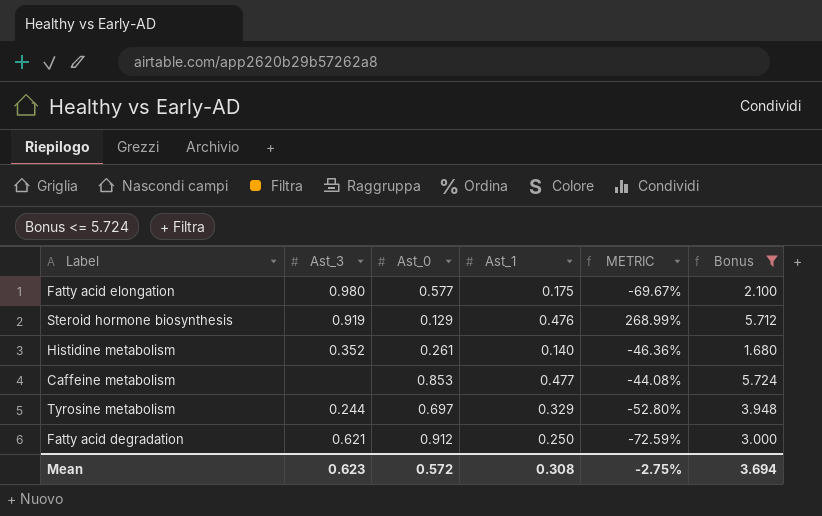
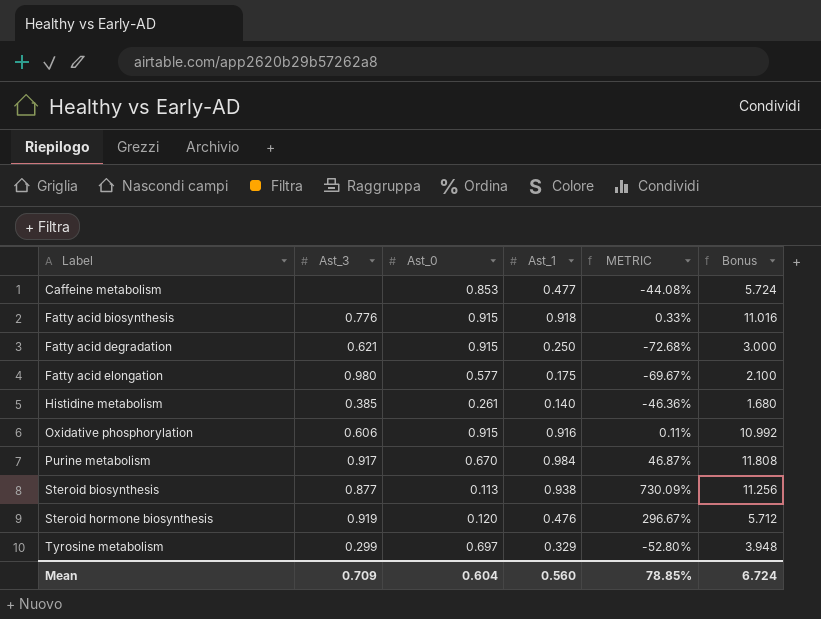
filter: Bonus <= 5.724 -> none
row order: none -> Label ascending
Fatty acid degradation | Ast_0: 0.912 -> 0.915
Fatty acid degradation | METRIC: -72.59% -> -72.68%
Histidine metabolism | Ast_3: 0.352 -> 0.385
Steroid hormone biosynthesis | Ast_0: 0.129 -> 0.120
Steroid hormone biosynthesis | METRIC: 268.99% -> 296.67%
Tyrosine metabolism | Ast_3: 0.244 -> 0.299
Mean | Ast_3: 0.623 -> 0.709
Mean | Ast_0: 0.572 -> 0.604
Mean | Ast_1: 0.308 -> 0.560
Mean | METRIC: -2.75% -> 78.85%
Mean | Bonus: 3.694 -> 6.724

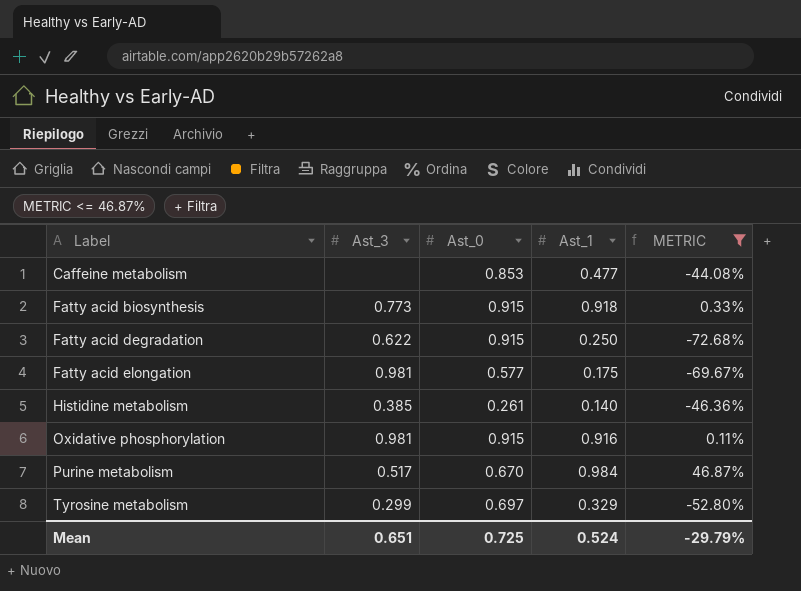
filter: none -> METRIC <= 46.87%
column Bonus | formula: [Ast_1] * 12 -> none
Fatty acid biosynthesis | Ast_3: 0.776 -> 0.773
Fatty acid degradation | Ast_3: 0.621 -> 0.622
Fatty acid elongation | Ast_3: 0.980 -> 0.981
Oxidative phosphorylation | Ast_3: 0.606 -> 0.981
Purine metabolism | Ast_3: 0.917 -> 0.517
Mean | Ast_3: 0.709 -> 0.651
Mean | Ast_0: 0.604 -> 0.725
Mean | Ast_1: 0.560 -> 0.524
Mean | METRIC: 78.85% -> -29.79%

